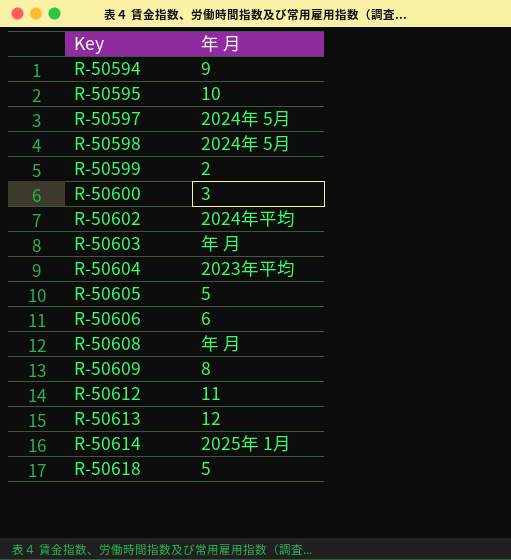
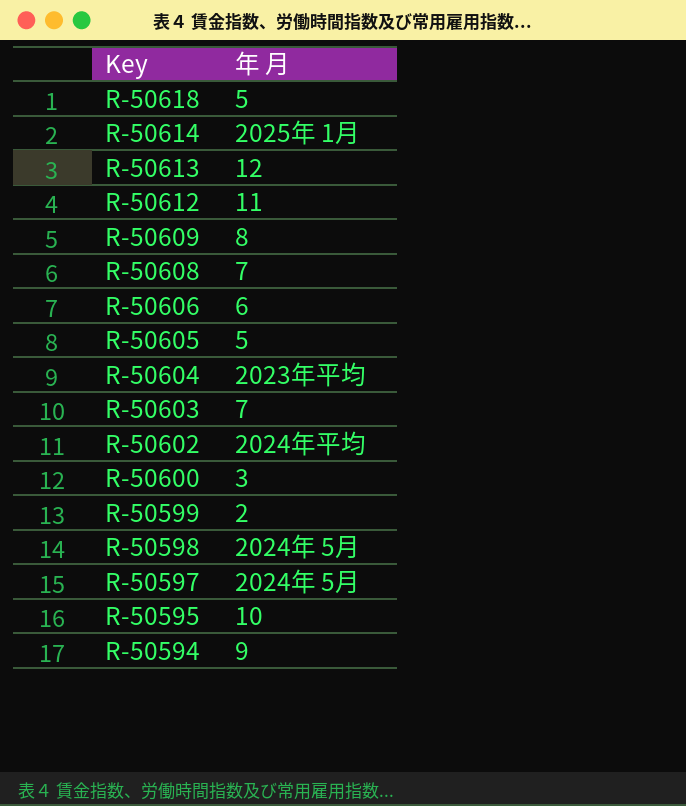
row order: Key ascending -> Key descending
R-50608 | 年 月: 年 月 -> 7
R-50603 | 年 月: 年 月 -> 7

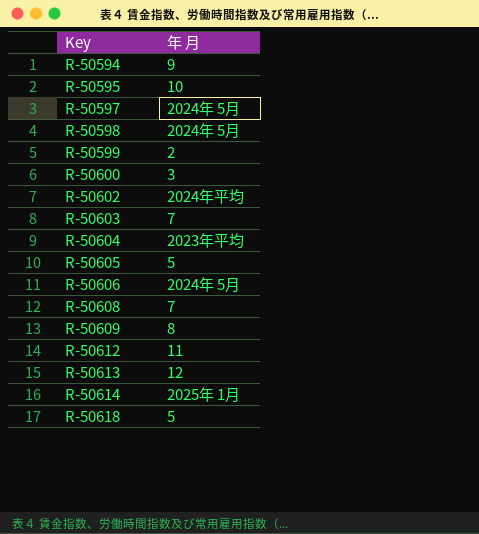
row order: Key descending -> Key ascending
R-50606 | 年 月: 6 -> 2024年 5月

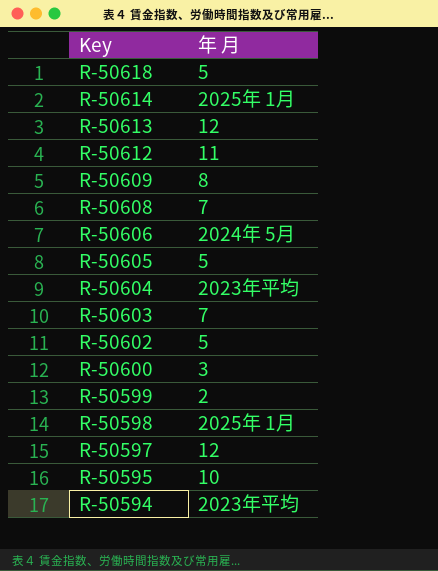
row order: Key ascending -> Key descending
R-50602 | 年 月: 2024年平均 -> 5
R-50598 | 年 月: 2024年 5月 -> 2025年 1月
R-50597 | 年 月: 2024年 5月 -> 12
R-50594 | 年 月: 9 -> 2023年平均

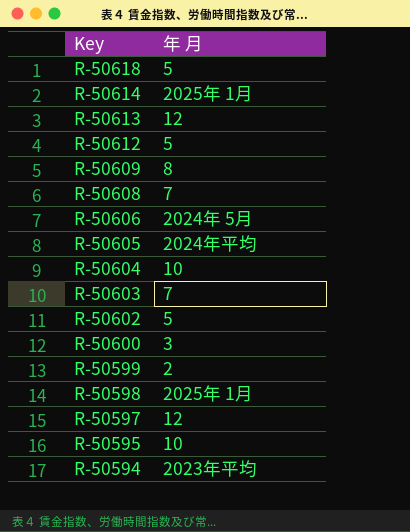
R-50612 | 年 月: 11 -> 5
R-50605 | 年 月: 5 -> 2024年平均
R-50604 | 年 月: 2023年平均 -> 10

